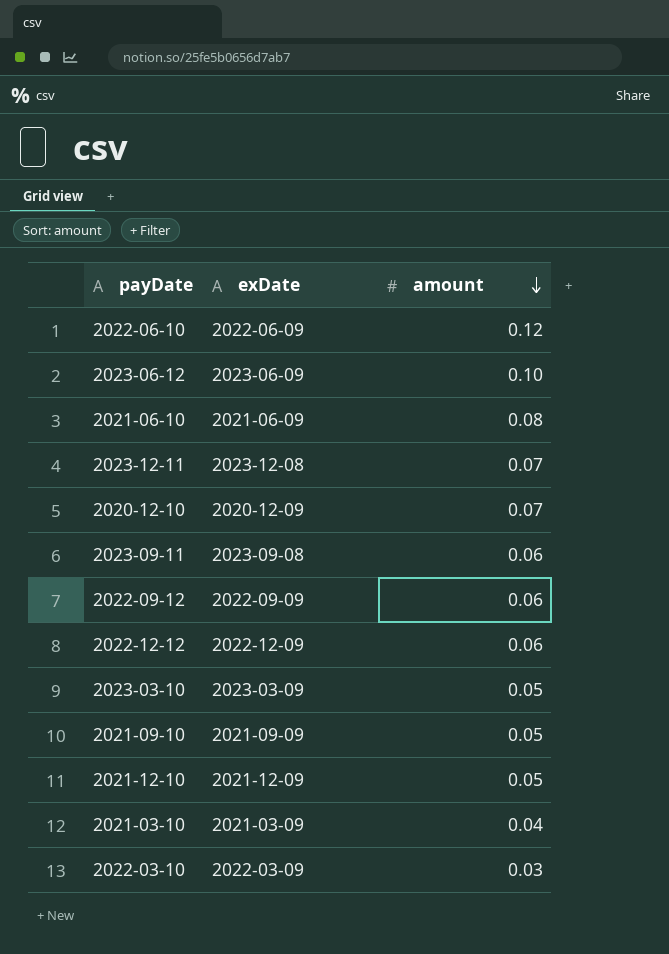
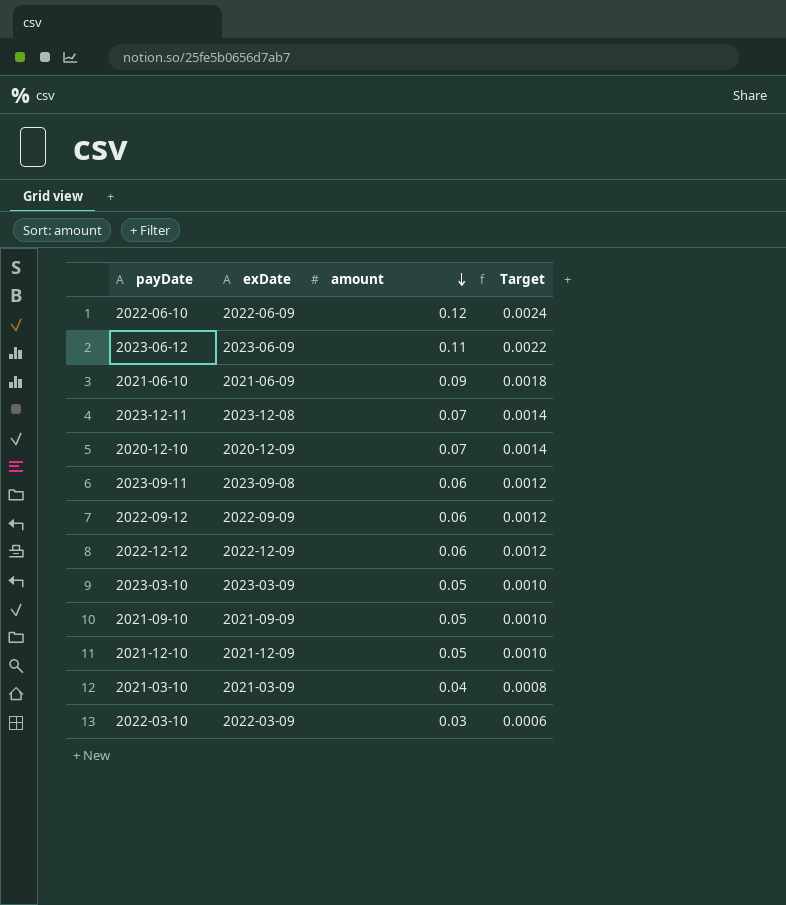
column Target | formula: none -> [amount] * 0.02
2023-06-12 | amount: 0.10 -> 0.11
2021-06-10 | amount: 0.08 -> 0.09

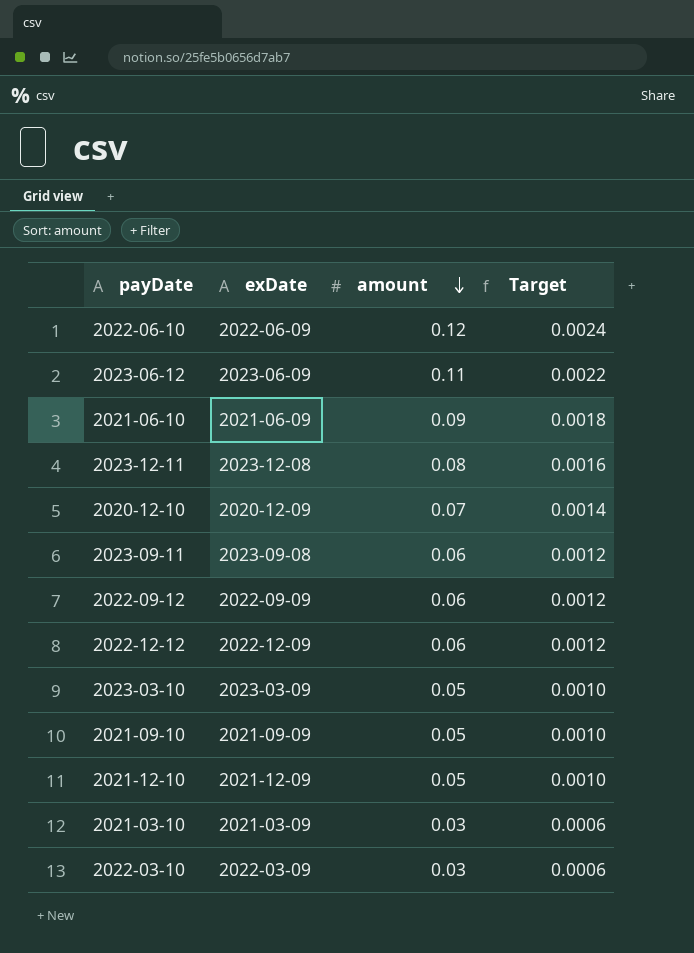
2023-12-11 | amount: 0.07 -> 0.08
2023-12-11 | Target: 0.0014 -> 0.0016
2021-03-10 | amount: 0.04 -> 0.03
2021-03-10 | Target: 0.0008 -> 0.0006

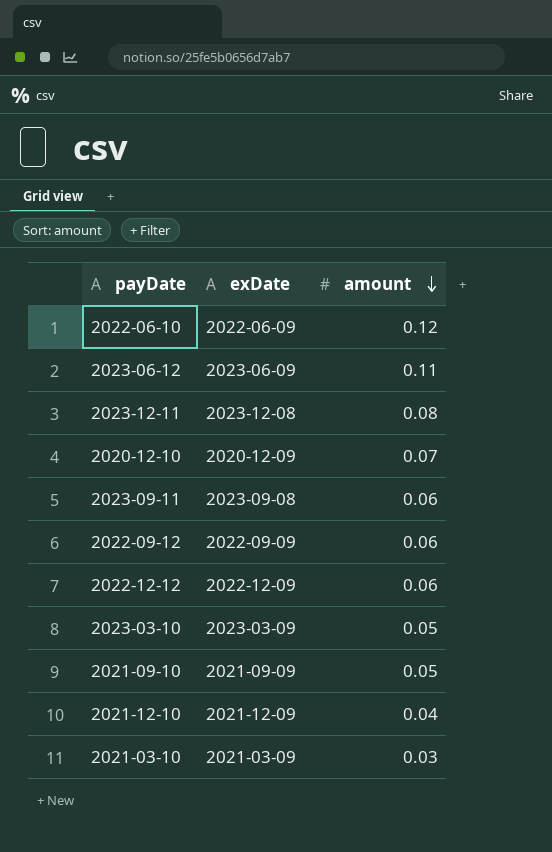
column Target | formula: [amount] * 0.02 -> none
row 2021-06-10: 2021-06-09 | 0.09 | 0.0018 -> none
row 2022-03-10: 2022-03-09 | 0.03 | 0.0006 -> none
2021-12-10 | amount: 0.05 -> 0.04

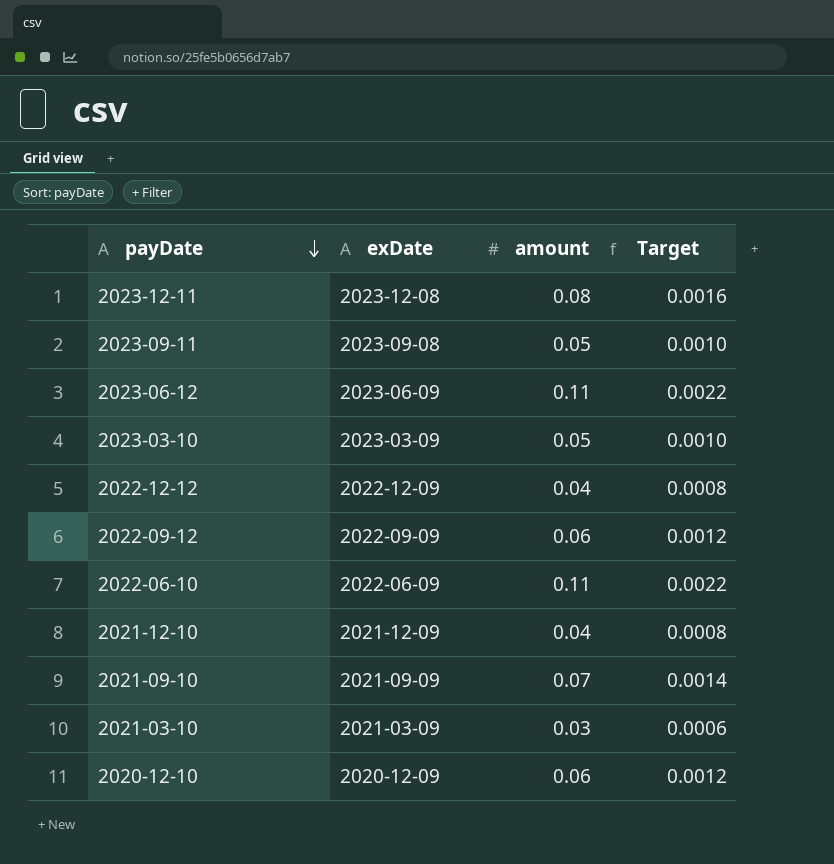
row order: amount descending -> payDate descending
column Target | formula: none -> [amount] * 0.02
2023-09-11 | amount: 0.06 -> 0.05
2022-12-12 | amount: 0.06 -> 0.04
2022-06-10 | amount: 0.12 -> 0.11
2021-09-10 | amount: 0.05 -> 0.07
2020-12-10 | amount: 0.07 -> 0.06

